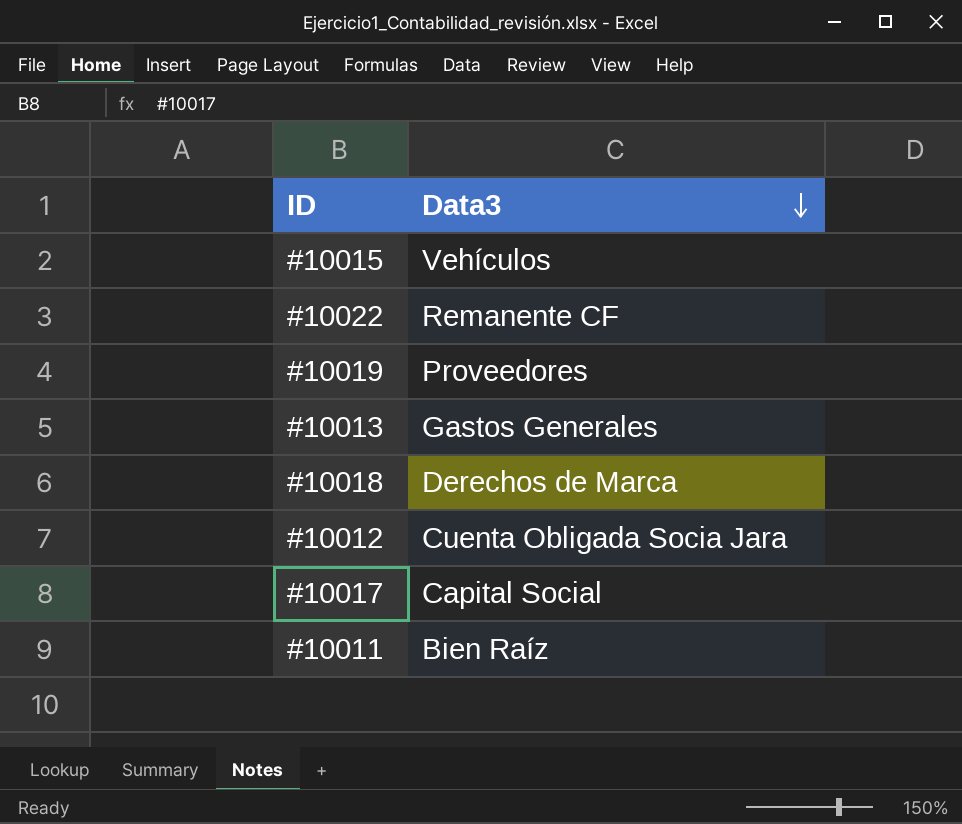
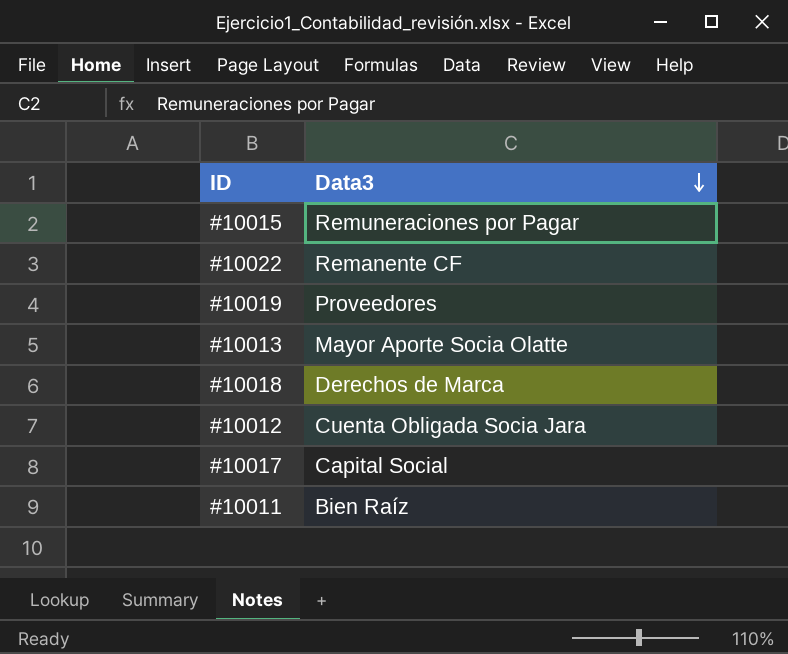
#10015 | Data3: Vehículos -> Remuneraciones por Pagar
#10013 | Data3: Gastos Generales -> Mayor Aporte Socia Olatte

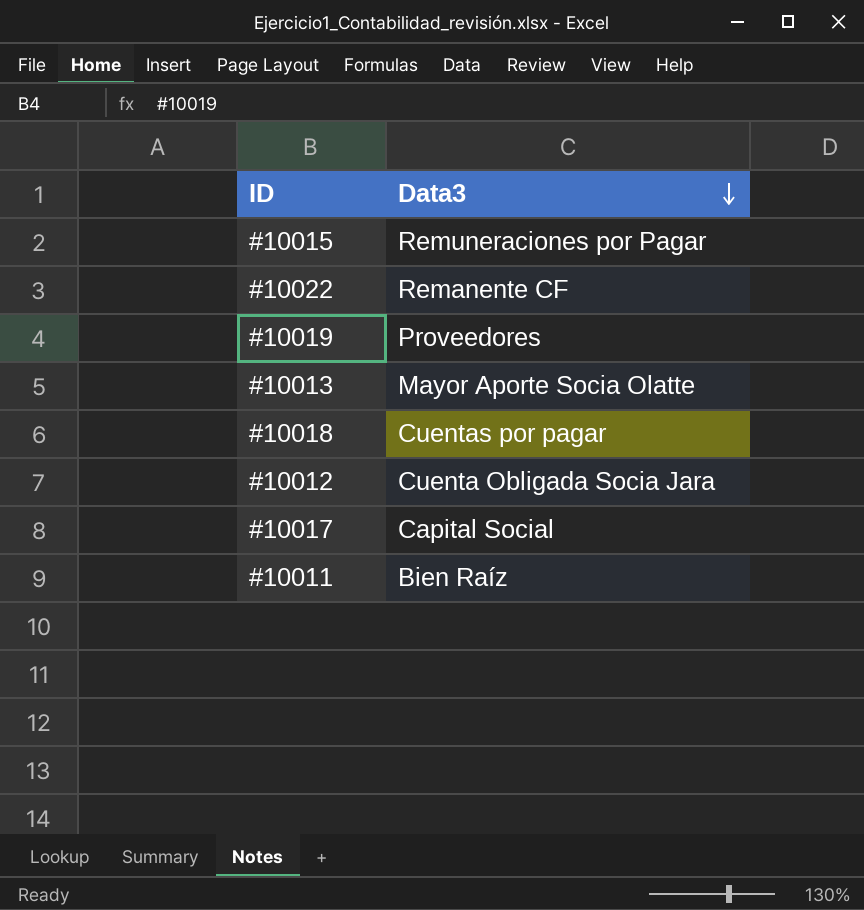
#10018 | Data3: Derechos de Marca -> Cuentas por pagar

